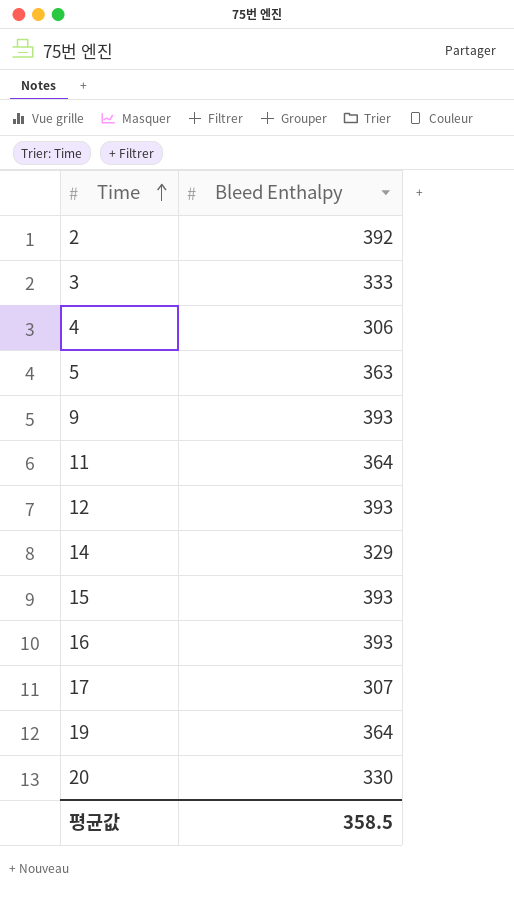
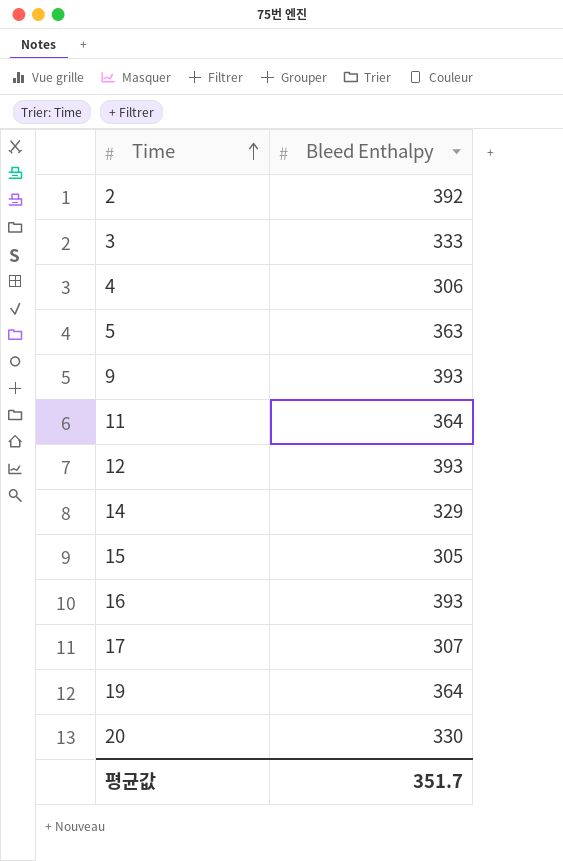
15 | Bleed Enthalpy: 393 -> 305
평균값 | Bleed Enthalpy: 358.5 -> 351.7

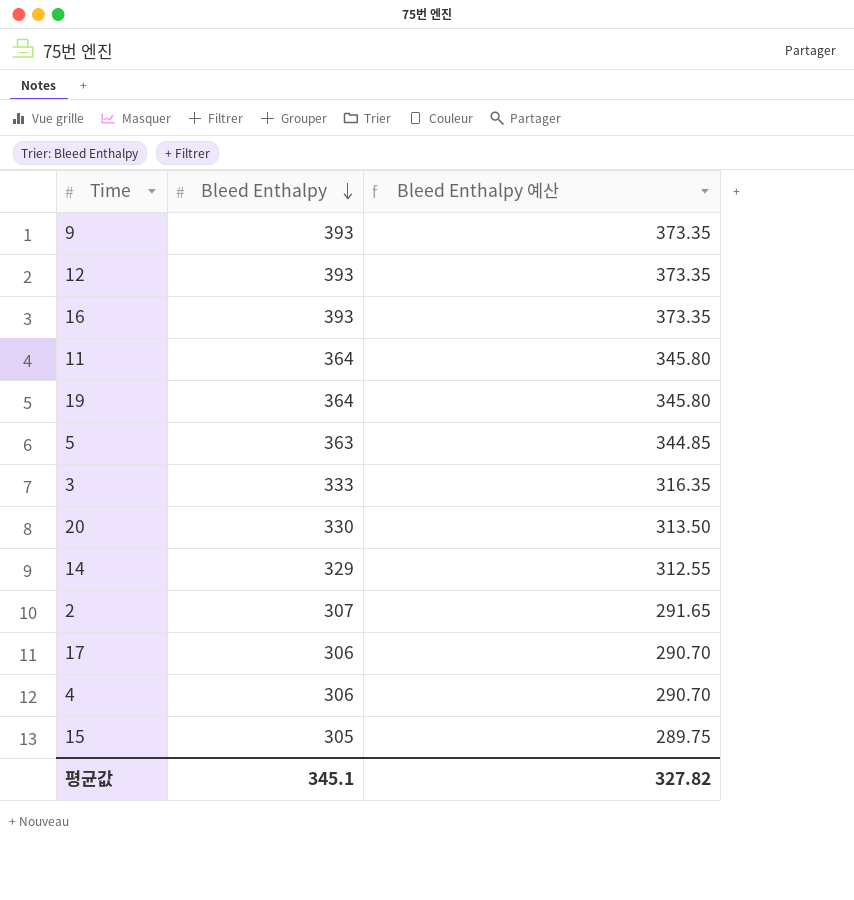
row order: Time ascending -> Bleed Enthalpy descending
column Bleed Enthalpy 예산 | formula: none -> [Bleed Enthalpy] * 0.95
2 | Bleed Enthalpy: 392 -> 307
17 | Bleed Enthalpy: 307 -> 306
평균값 | Bleed Enthalpy: 351.7 -> 345.1

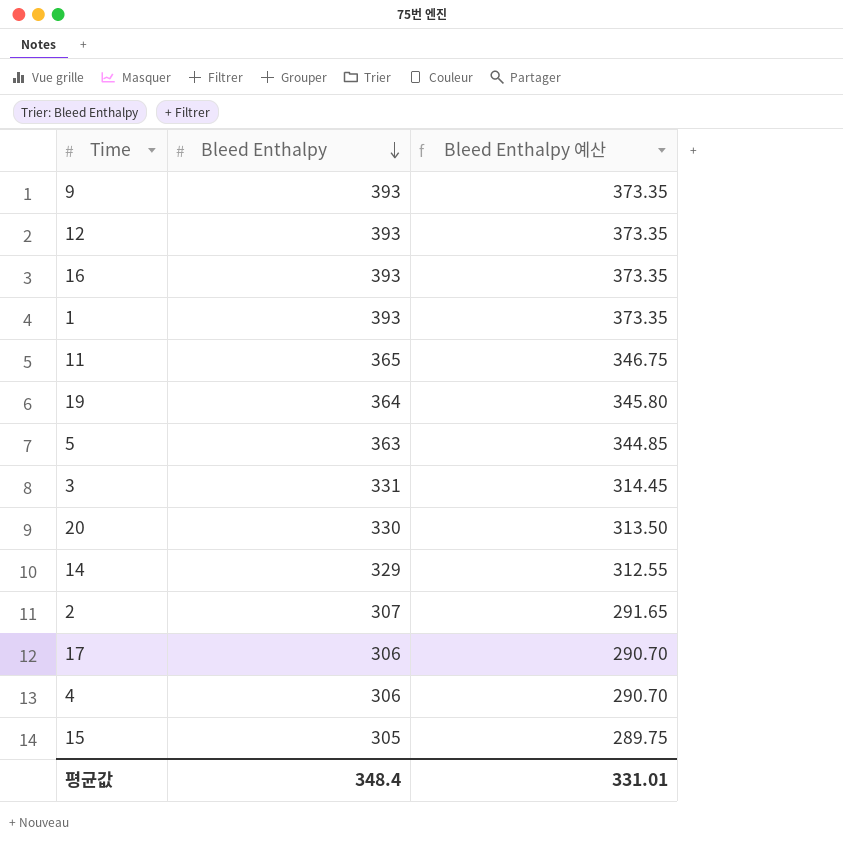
row 1: none -> 393 | 373.35
11 | Bleed Enthalpy: 364 -> 365
11 | Bleed Enthalpy 예산: 345.80 -> 346.75
3 | Bleed Enthalpy: 333 -> 331
3 | Bleed Enthalpy 예산: 316.35 -> 314.45
평균값 | Bleed Enthalpy: 345.1 -> 348.4
평균값 | Bleed Enthalpy 예산: 327.82 -> 331.01

